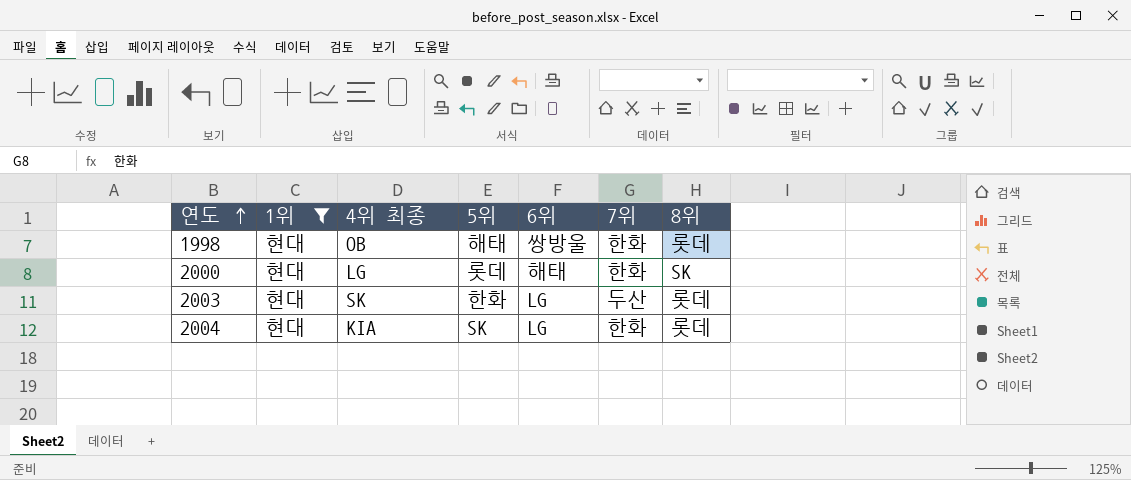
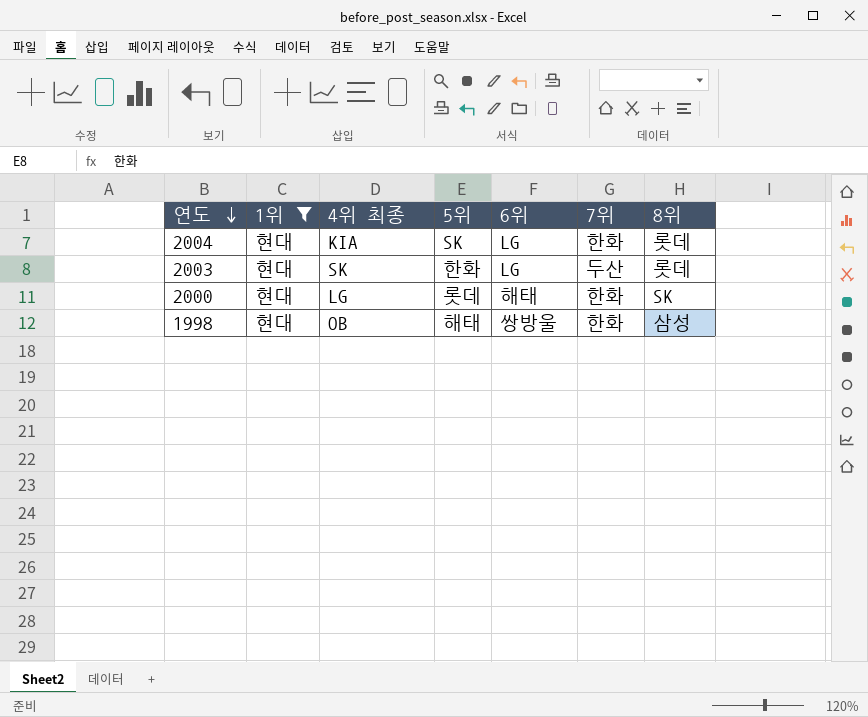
row order: 연도 ascending -> 연도 descending
1998 | 8위: 롯데 -> 삼성

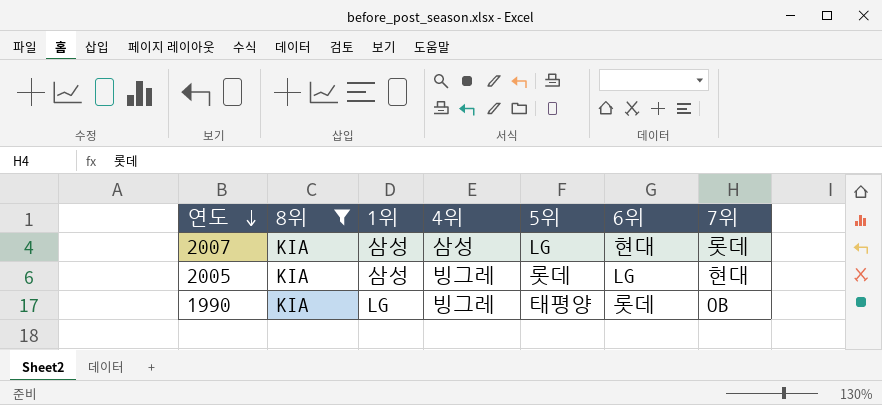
filter: 1위 = 현대 -> 8위 = KIA
column 8위 | position: 7 -> 2
column name: 4위 최종 -> 4위

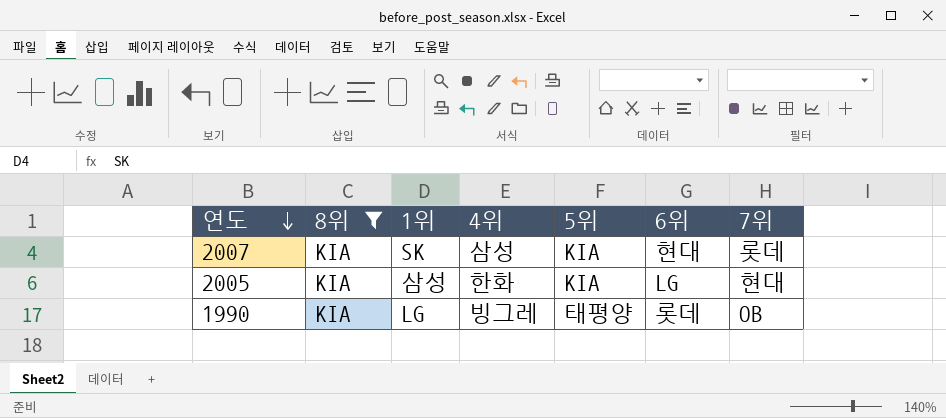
2007 | 1위: 삼성 -> SK
2007 | 5위: LG -> KIA
2005 | 4위: 빙그레 -> 한화
2005 | 5위: 롯데 -> KIA

